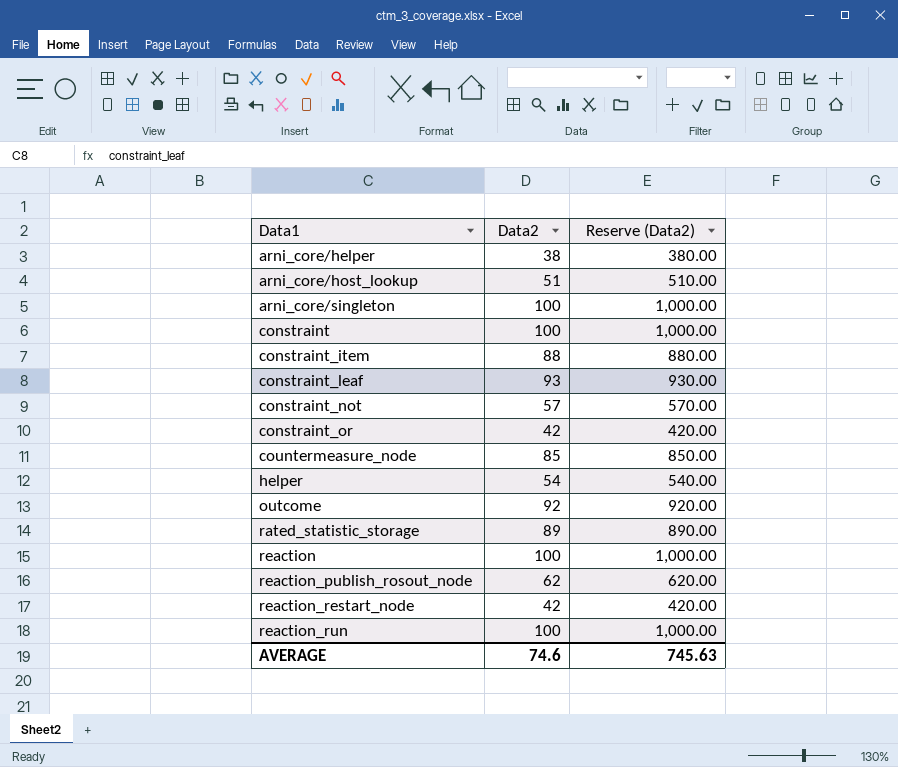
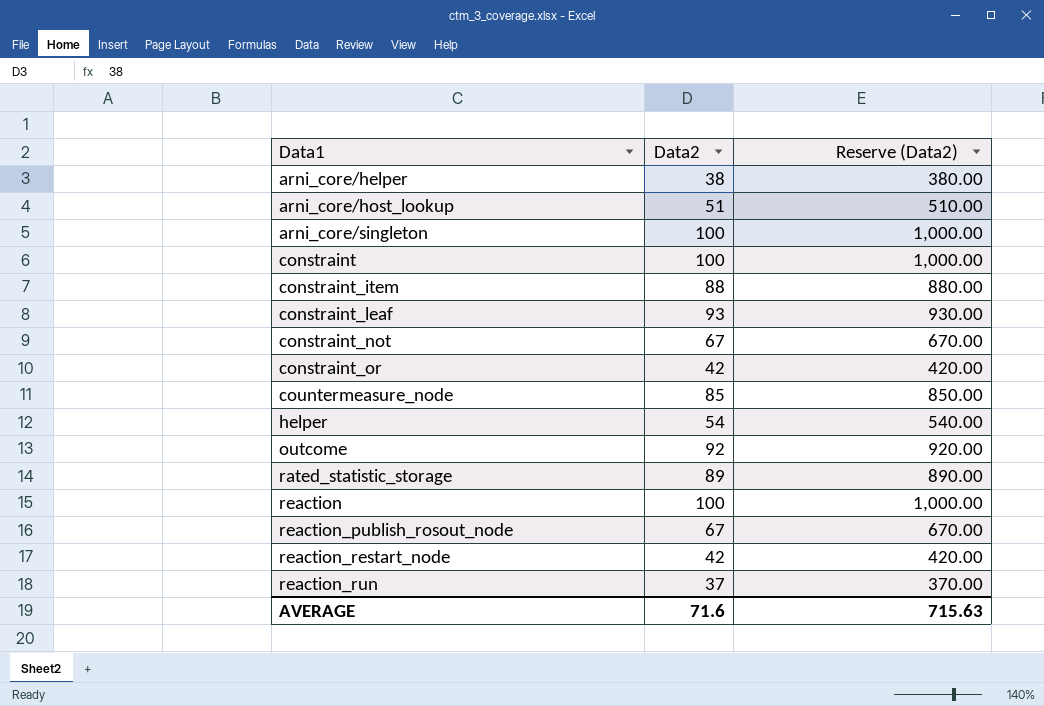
constraint_not | Data2: 57 -> 67
constraint_not | Reserve (Data2): 570.00 -> 670.00
reaction_publish_rosout_node | Data2: 62 -> 67
reaction_publish_rosout_node | Reserve (Data2): 620.00 -> 670.00
reaction_run | Data2: 100 -> 37
reaction_run | Reserve (Data2): 1,000.00 -> 370.00
AVERAGE | Data2: 74.6 -> 71.6
AVERAGE | Reserve (Data2): 745.63 -> 715.63

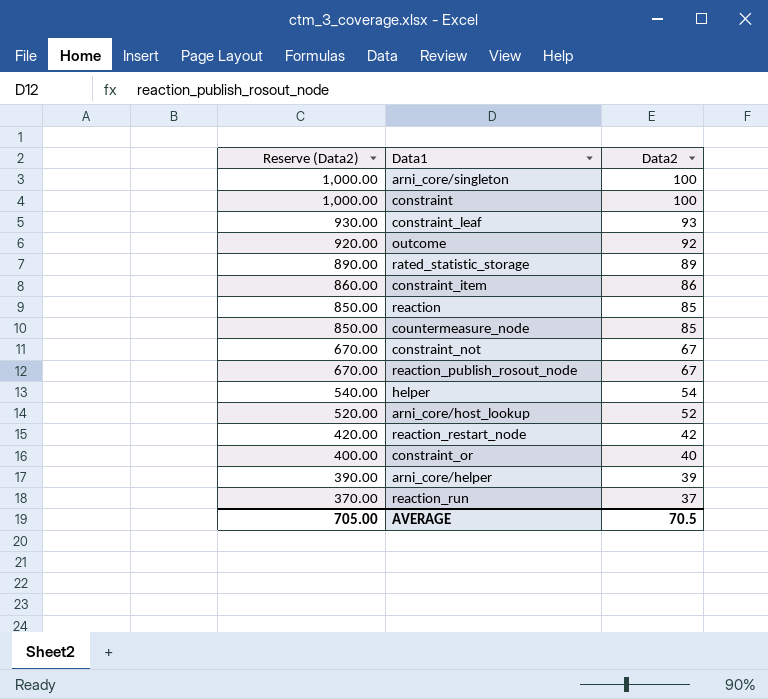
row order: Data1 ascending -> Reserve (Data2) descending
column Reserve (Data2) | position: 3 -> 1
constraint_item | Reserve (Data2): 880.00 -> 860.00
constraint_item | Data2: 88 -> 86
reaction | Reserve (Data2): 1,000.00 -> 850.00
reaction | Data2: 100 -> 85
arni_core/host_lookup | Reserve (Data2): 510.00 -> 520.00
arni_core/host_lookup | Data2: 51 -> 52
constraint_or | Reserve (Data2): 420.00 -> 400.00
constraint_or | Data2: 42 -> 40
arni_core/helper | Reserve (Data2): 380.00 -> 390.00
arni_core/helper | Data2: 38 -> 39
AVERAGE | Reserve (Data2): 715.63 -> 705.00
AVERAGE | Data2: 71.6 -> 70.5

